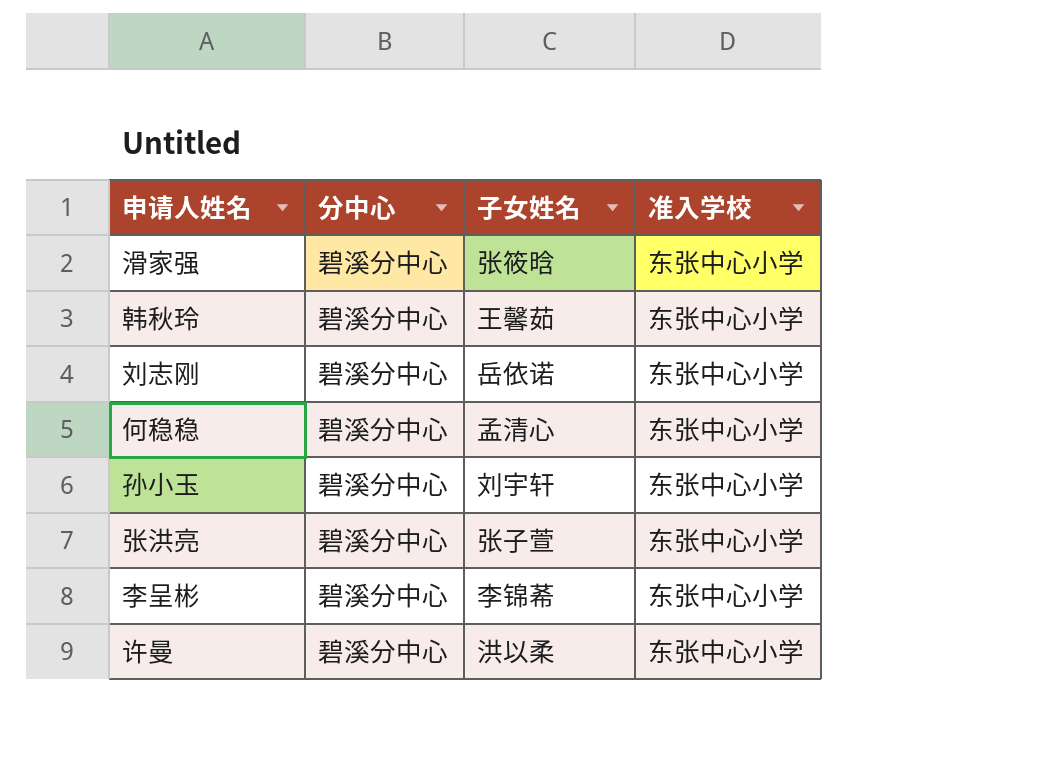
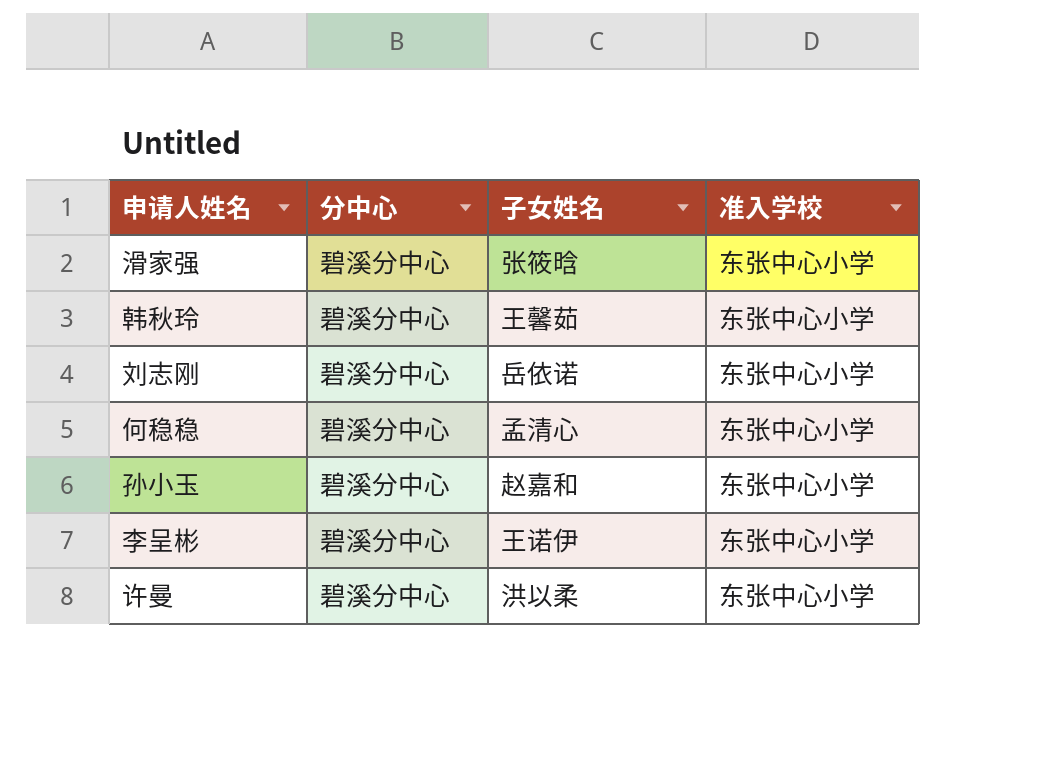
row 张洪亮: 碧溪分中心 | 张子萱 | 东张中心小学 -> none
孙小玉 | 子女姓名: 刘宇轩 -> 赵嘉和
李呈彬 | 子女姓名: 李锦莃 -> 王诺伊

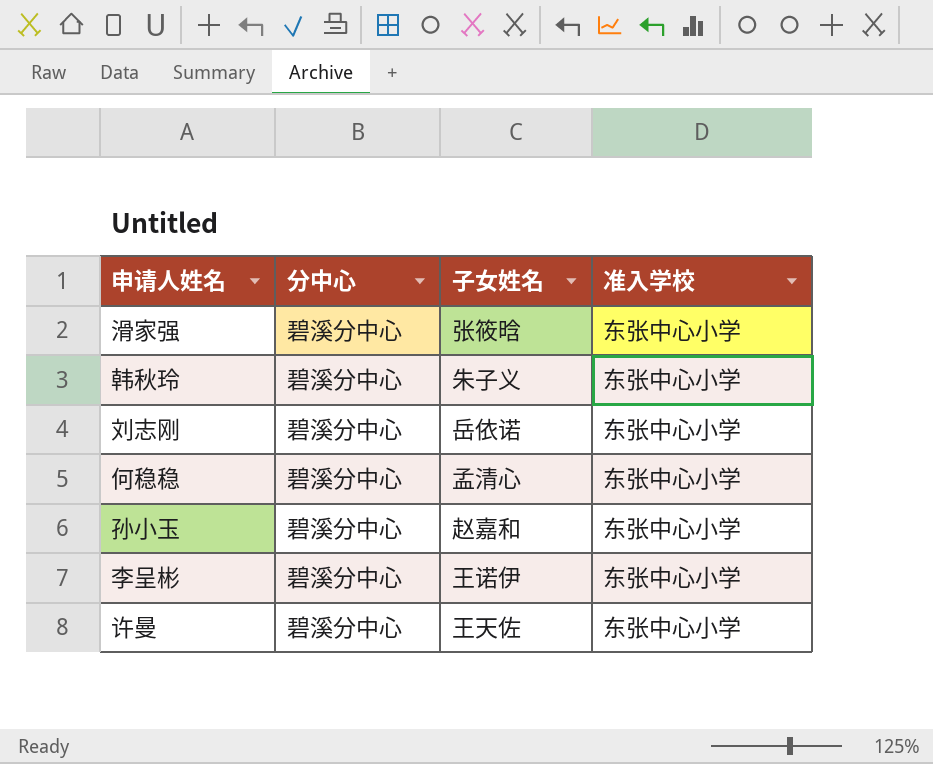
韩秋玲 | 子女姓名: 王馨茹 -> 朱子义
许曼 | 子女姓名: 洪以柔 -> 王天佐

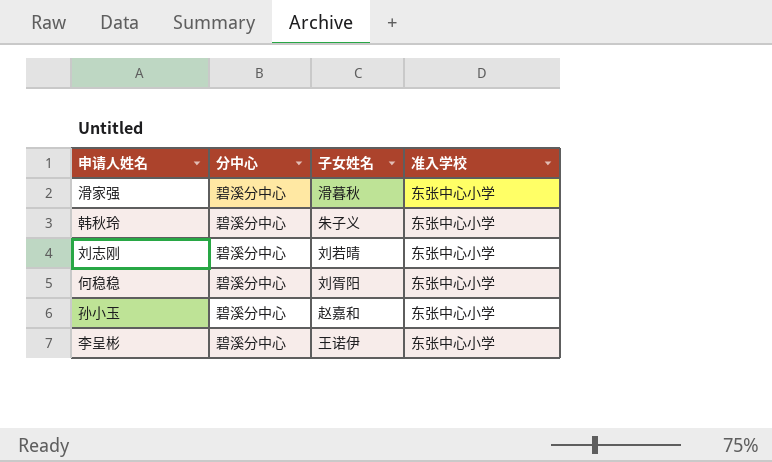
row 许曼: 碧溪分中心 | 王天佐 | 东张中心小学 -> none
滑家强 | 子女姓名: 张筱晗 -> 滑暮秋
刘志刚 | 子女姓名: 岳依诺 -> 刘若晴
何稳稳 | 子女姓名: 孟清心 -> 刘胥阳

